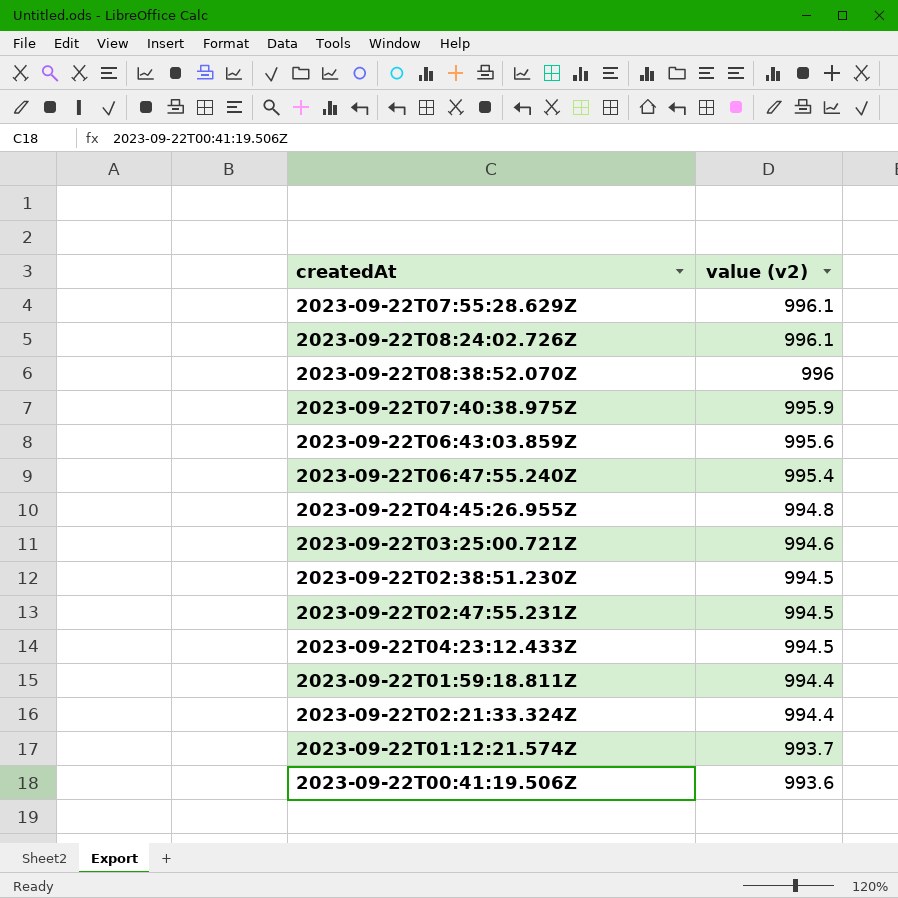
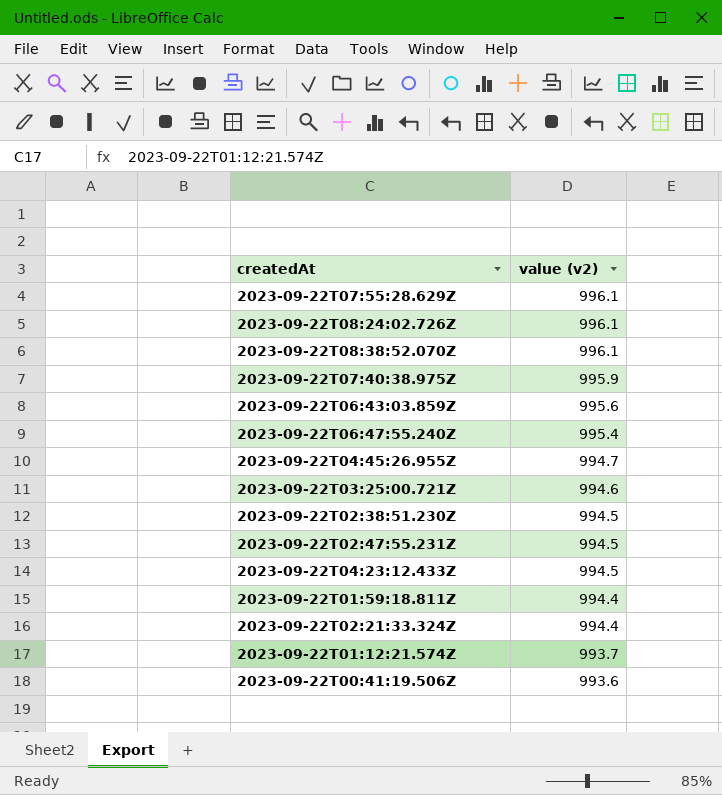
2023-09-22T08:38:52.070Z | value (v2): 996 -> 996.1
2023-09-22T04:45:26.955Z | value (v2): 994.8 -> 994.7

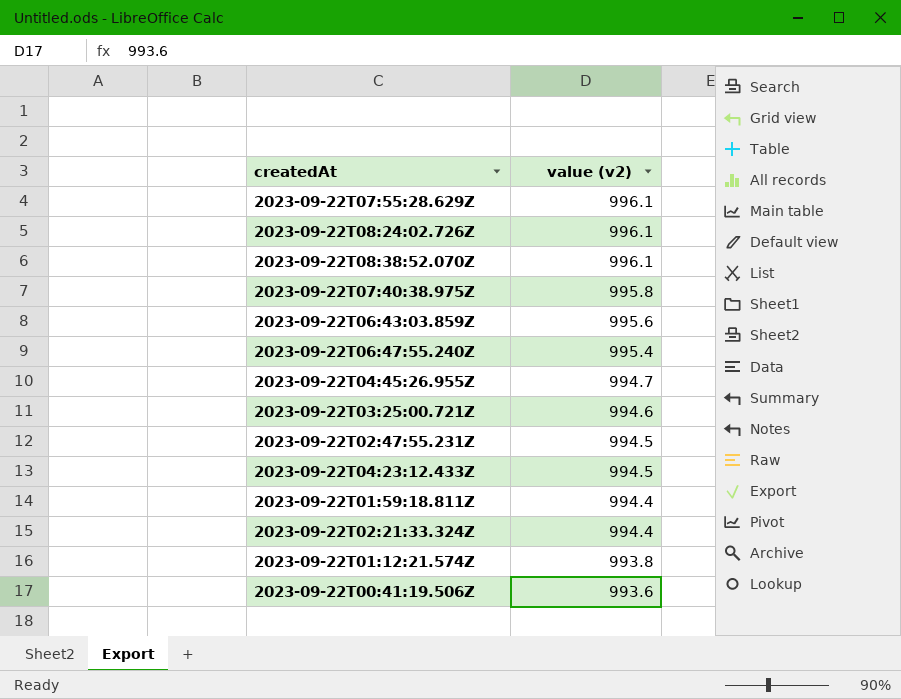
row 2023-09-22T02:38:51.230Z: 994.5 -> none
2023-09-22T07:40:38.975Z | value (v2): 995.9 -> 995.8
2023-09-22T01:12:21.574Z | value (v2): 993.7 -> 993.8

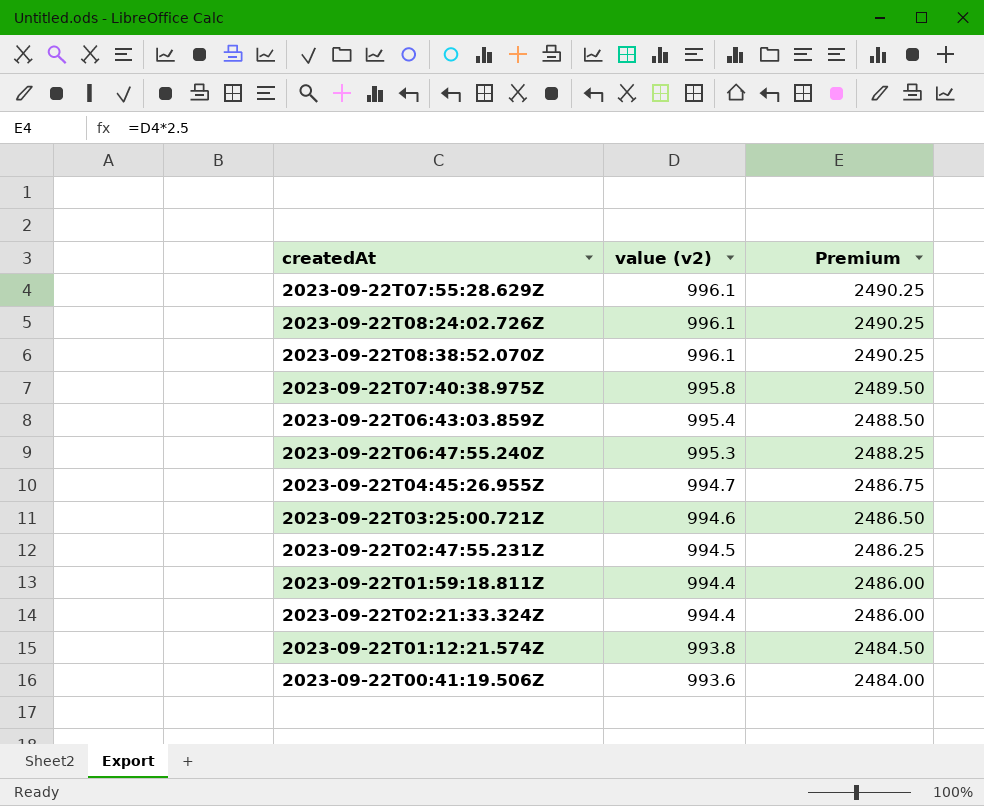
column Premium | formula: none -> [value (v2)] * 2.5
row 2023-09-22T04:23:12.433Z: 994.5 -> none
2023-09-22T06:43:03.859Z | value (v2): 995.6 -> 995.4
2023-09-22T06:47:55.240Z | value (v2): 995.4 -> 995.3

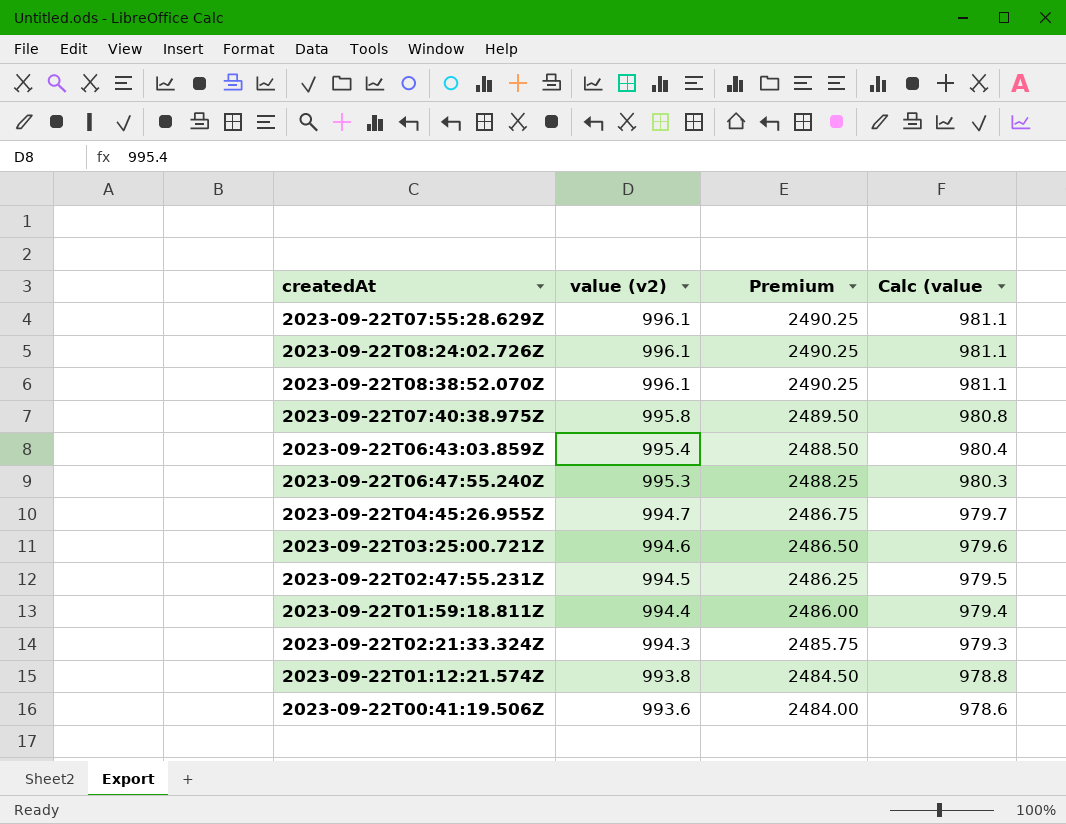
column Calc (value | formula: none -> [value (v2)] - 15
2023-09-22T02:21:33.324Z | value (v2): 994.4 -> 994.3
2023-09-22T02:21:33.324Z | Premium: 2486.00 -> 2485.75

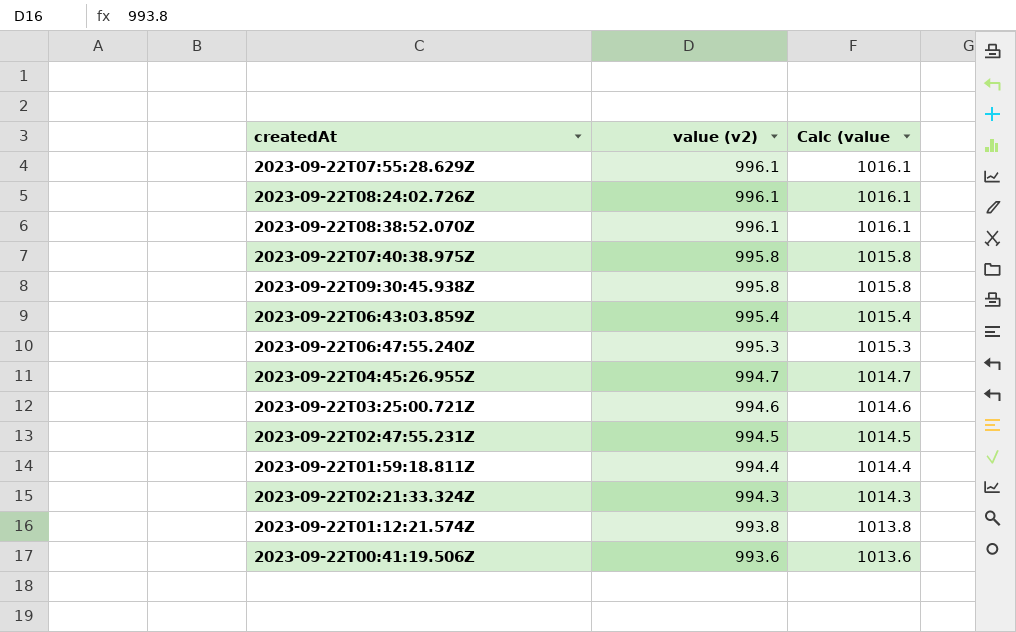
column Premium | formula: [value (v2)] * 2.5 -> none
column Calc (value | formula: [value (v2)] - 15 -> [value (v2)] + 20
row 2023-09-22T09:30:45.938Z: none -> 995.8 | 1015.8

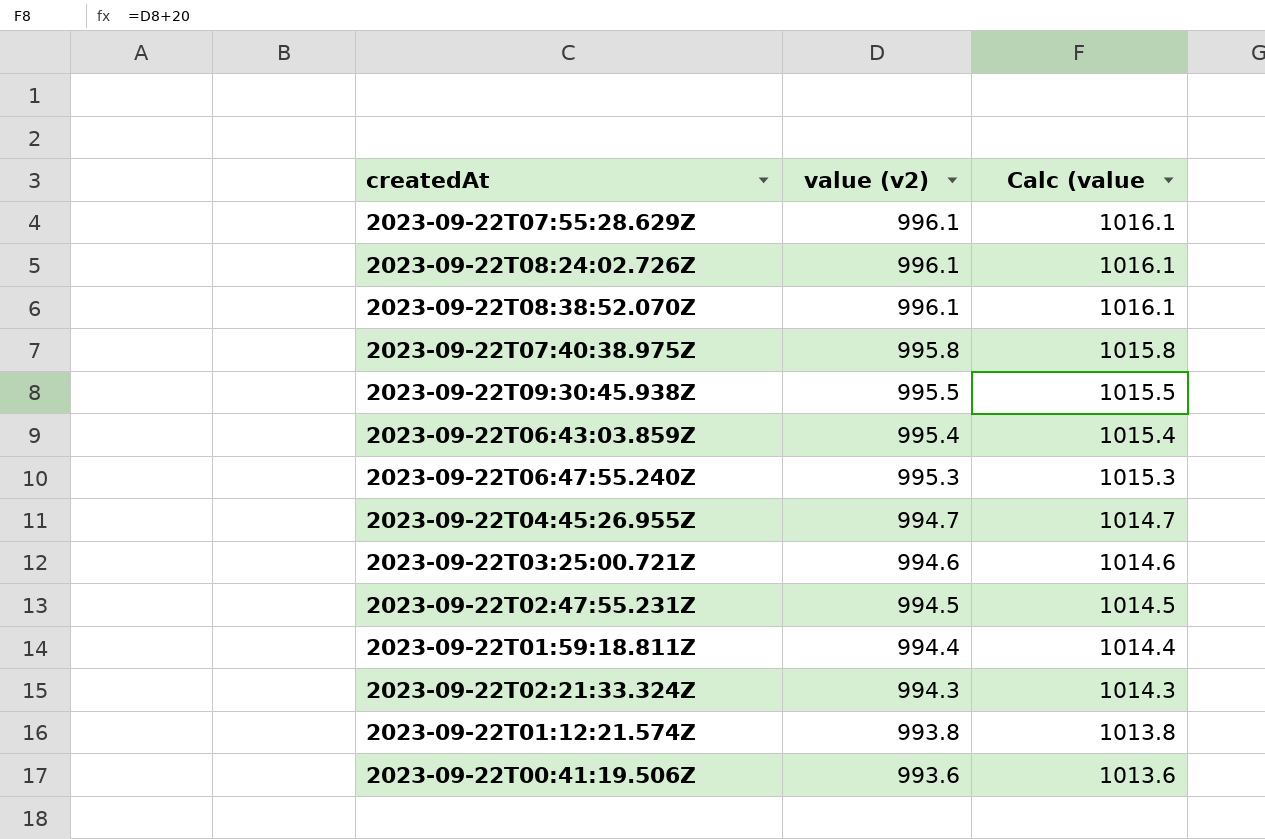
2023-09-22T09:30:45.938Z | value (v2): 995.8 -> 995.5
2023-09-22T09:30:45.938Z | Calc (value: 1015.8 -> 1015.5

